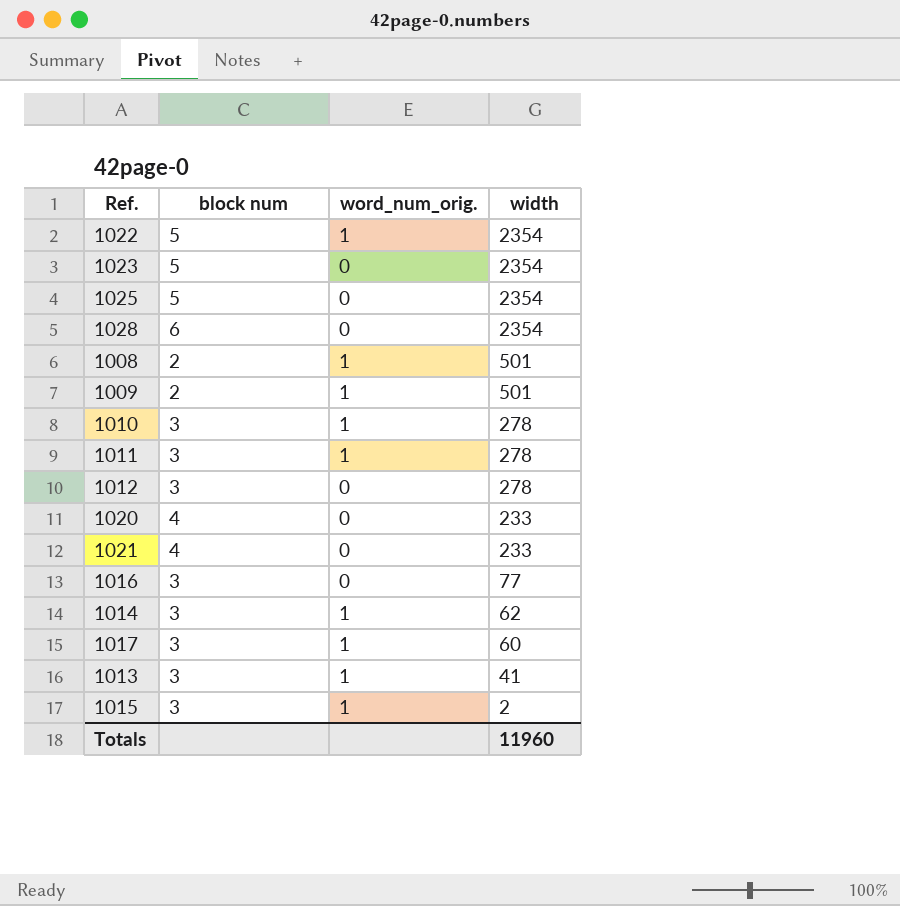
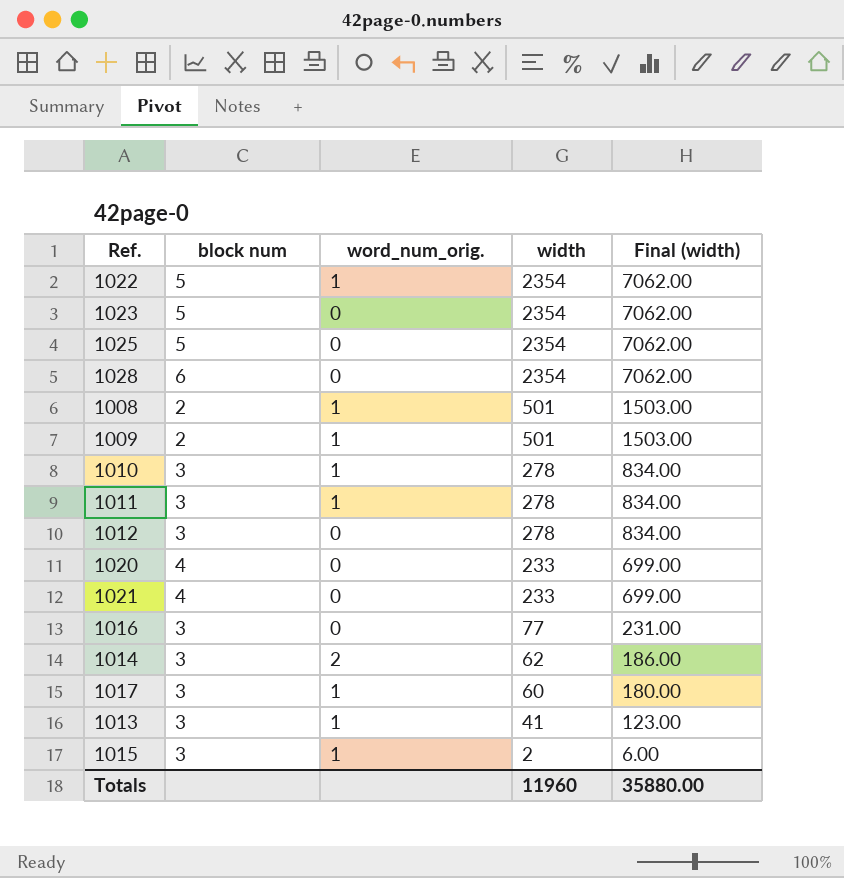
column Final (width) | formula: none -> [width] * 3
1014 | word_num_orig.: 1 -> 2

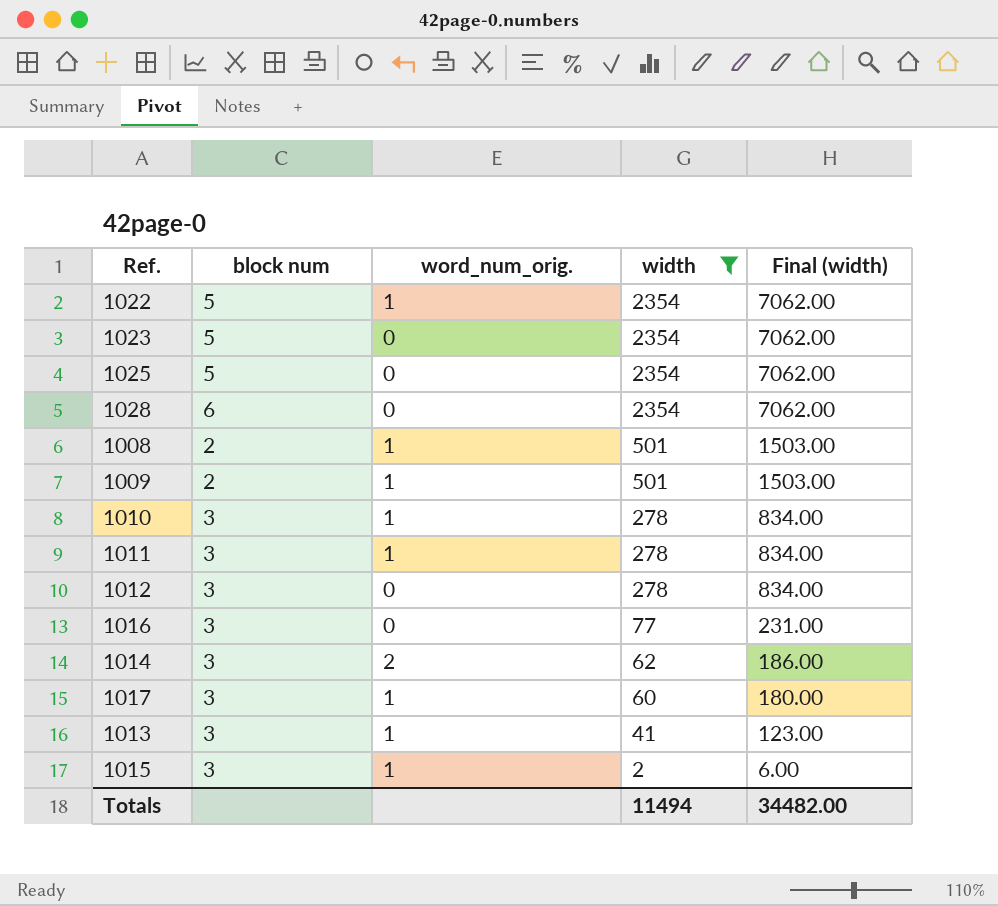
filter: none -> width != 233
Totals | width: 11960 -> 11494
Totals | Final (width): 35880.00 -> 34482.00

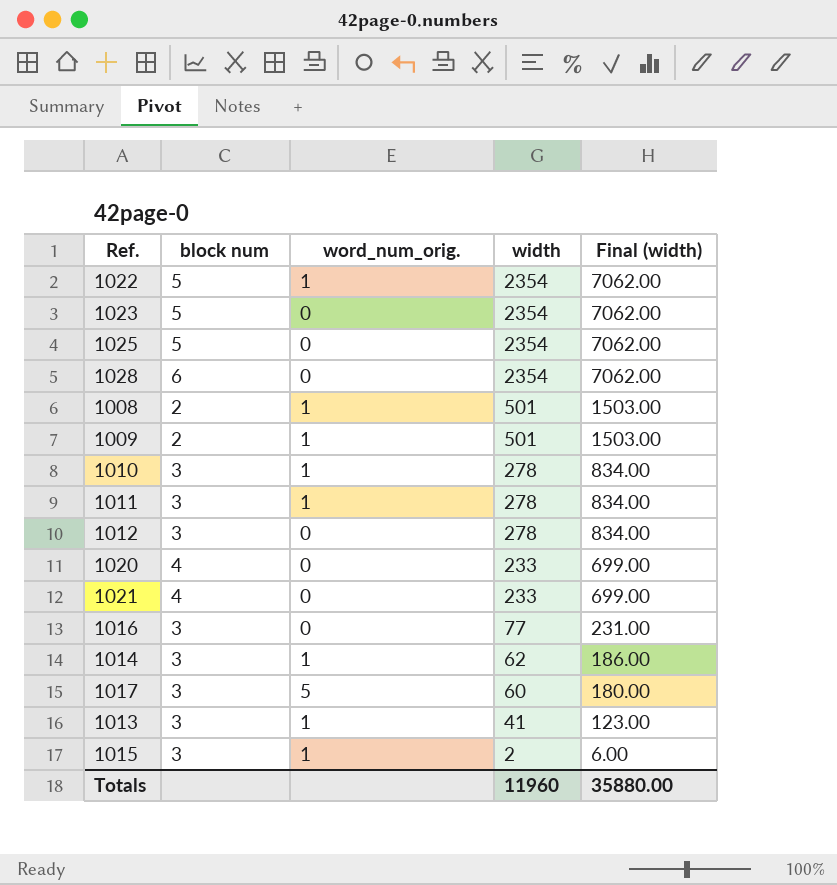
filter: width != 233 -> none
1014 | word_num_orig.: 2 -> 1
1017 | word_num_orig.: 1 -> 5
Totals | width: 11494 -> 11960
Totals | Final (width): 34482.00 -> 35880.00

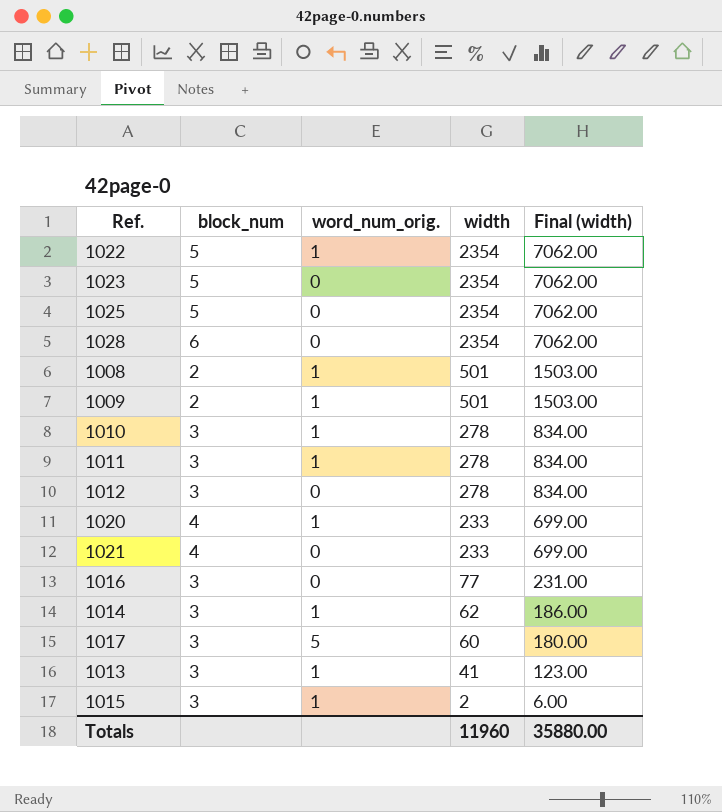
column name: block num -> block_num
1020 | word_num_orig.: 0 -> 1

